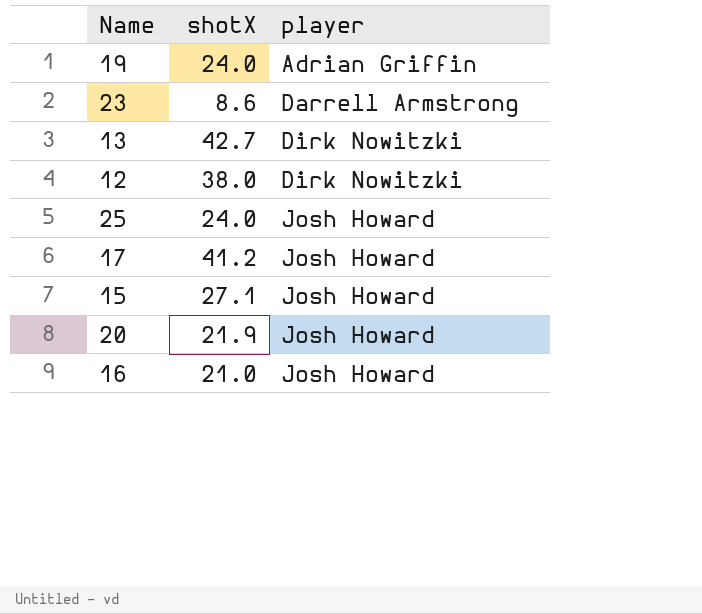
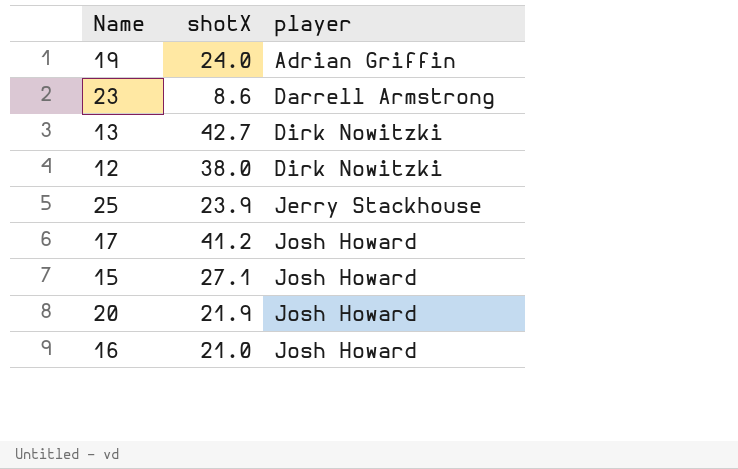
25 | shotX: 24.0 -> 23.9
25 | player: Josh Howard -> Jerry Stackhouse

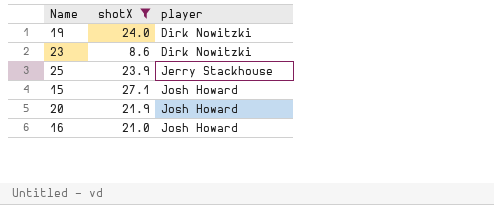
filter: none -> shotX <= 27.1
19 | player: Adrian Griffin -> Dirk Nowitzki
23 | player: Darrell Armstrong -> Dirk Nowitzki

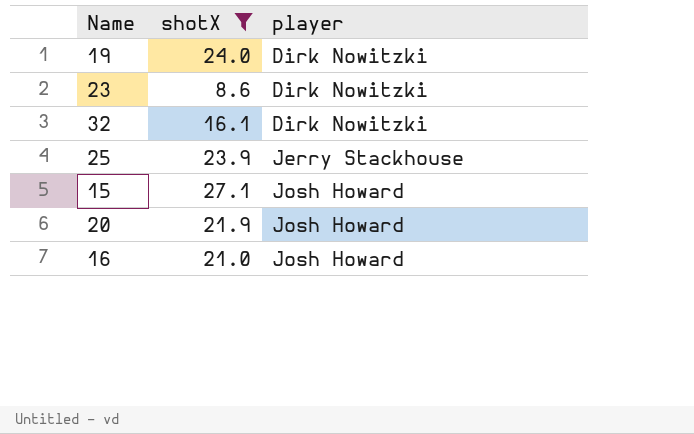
row 32: none -> 16.1 | Dirk Nowitzki

